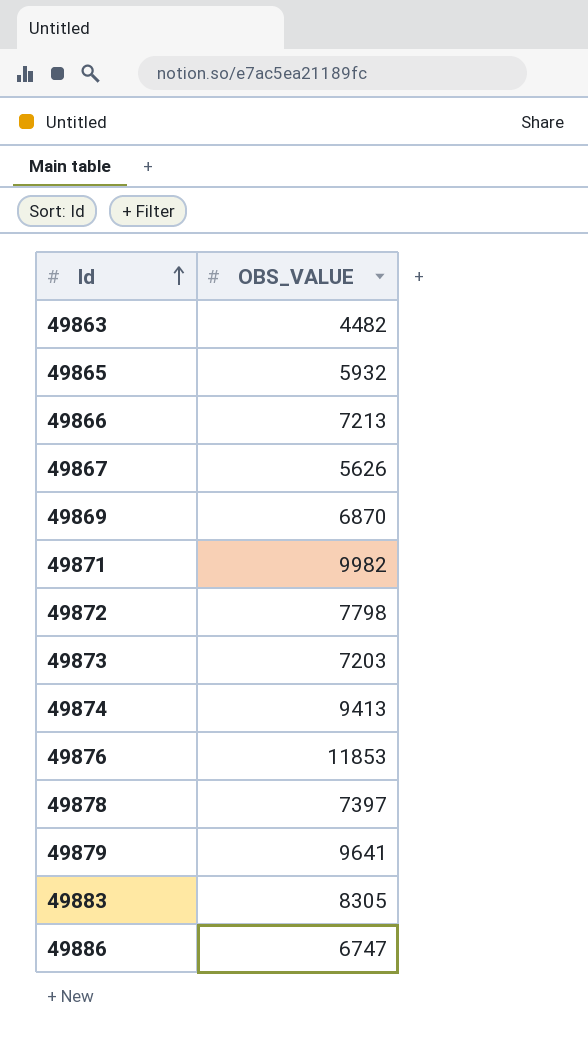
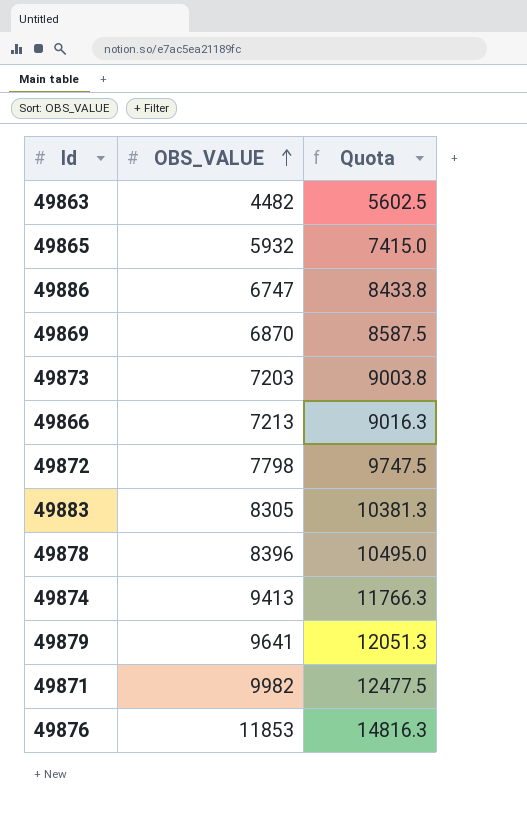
row order: Id ascending -> OBS_VALUE ascending
column Quota | formula: none -> [OBS_VALUE] * 1.25
row 49867: 5626 -> none
49878 | OBS_VALUE: 7397 -> 8396

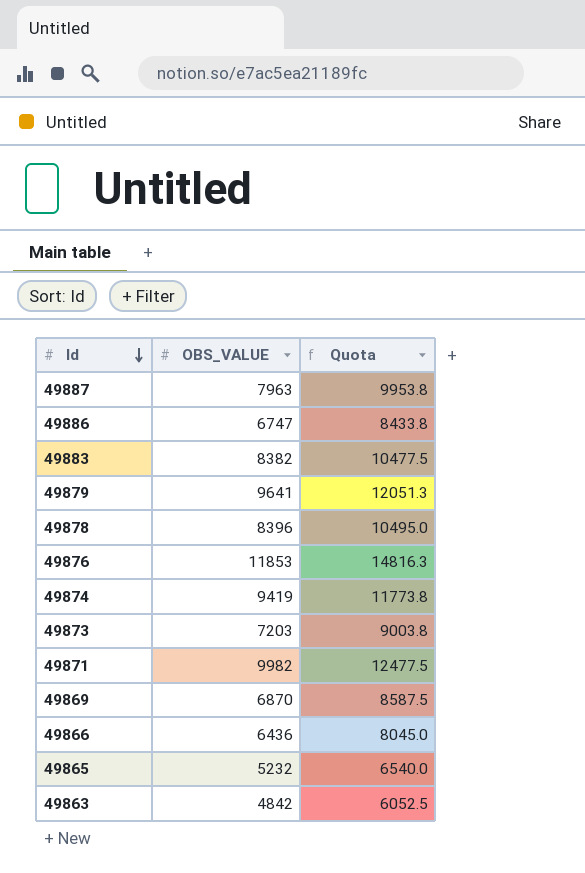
row order: OBS_VALUE ascending -> Id descending
row 49872: 7798 | 9747.5 -> none
row 49887: none -> 7963 | 9953.8
49883 | OBS_VALUE: 8305 -> 8382
49883 | Quota: 10381.3 -> 10477.5
49874 | OBS_VALUE: 9413 -> 9419
49874 | Quota: 11766.3 -> 11773.8
49866 | OBS_VALUE: 7213 -> 6436
49866 | Quota: 9016.3 -> 8045.0
49865 | OBS_VALUE: 5932 -> 5232
49865 | Quota: 7415.0 -> 6540.0
49863 | OBS_VALUE: 4482 -> 4842
49863 | Quota: 5602.5 -> 6052.5

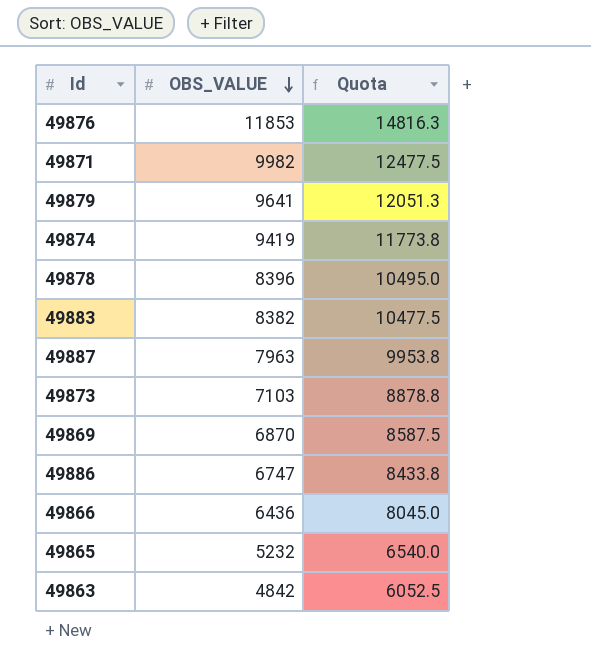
row order: Id descending -> OBS_VALUE descending
49873 | OBS_VALUE: 7203 -> 7103
49873 | Quota: 9003.8 -> 8878.8

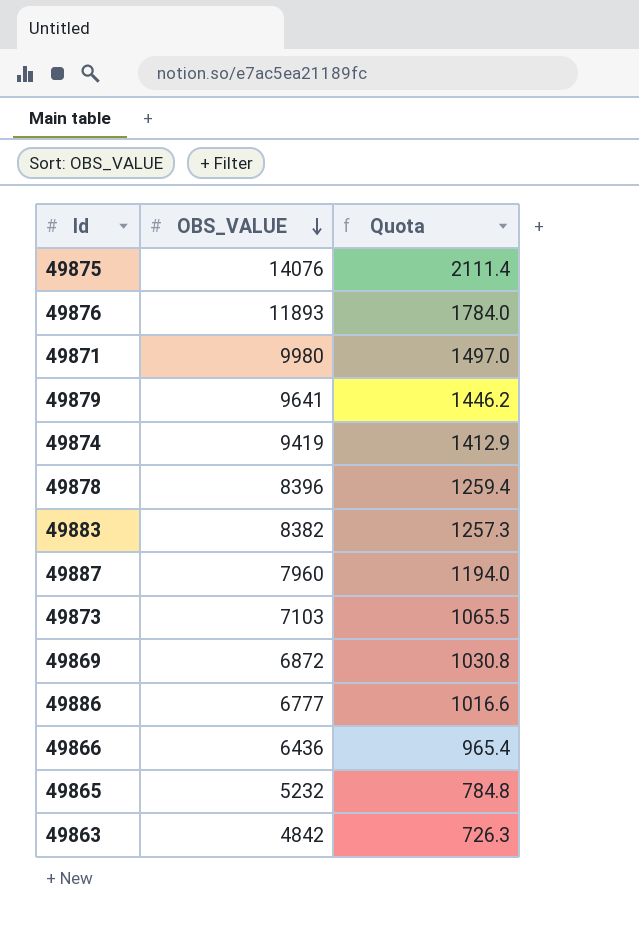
column Quota | formula: [OBS_VALUE] * 1.25 -> [OBS_VALUE] * 0.15
row 49875: none -> 14076 | 2111.4
49876 | OBS_VALUE: 11853 -> 11893
49871 | OBS_VALUE: 9982 -> 9980
49887 | OBS_VALUE: 7963 -> 7960
49869 | OBS_VALUE: 6870 -> 6872
49886 | OBS_VALUE: 6747 -> 6777

